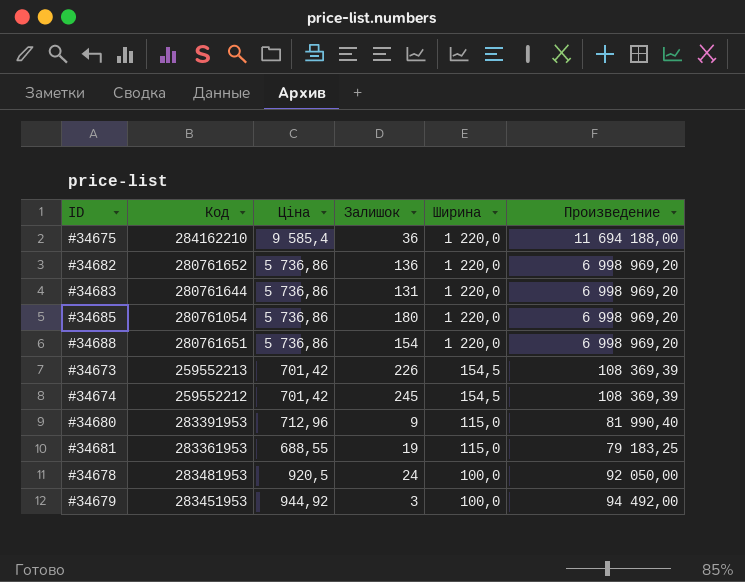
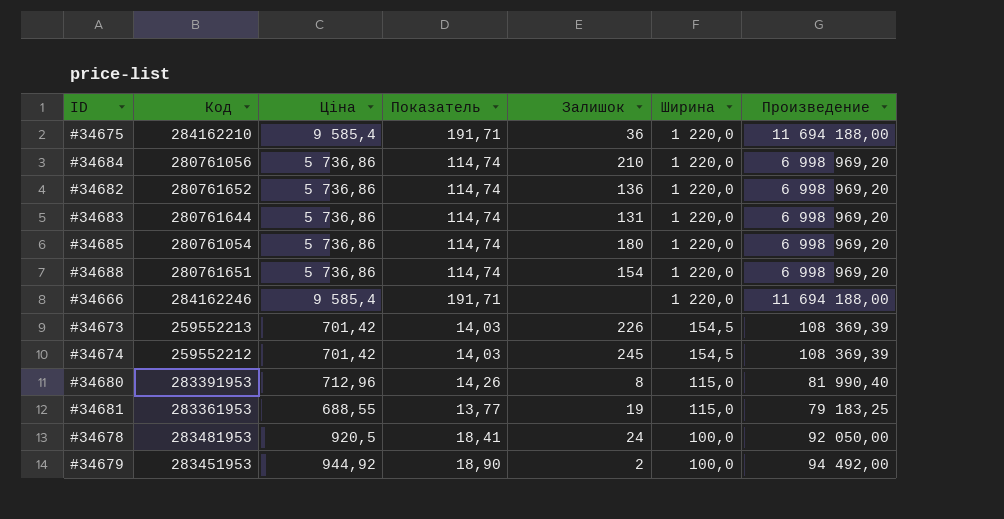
column Показатель | formula: none -> [Ціна] * 0,02
row #34684: none -> 280761056 | 5 736,86 | 114,74 | 210 | 1 220,0 | 6 998 969,20
row #34666: none -> 284162246 | 9 585,4 | 191,71 | none | 1 220,0 | 11 694 188,00
#34680 | Залишок: 9 -> 8
#34679 | Залишок: 3 -> 2

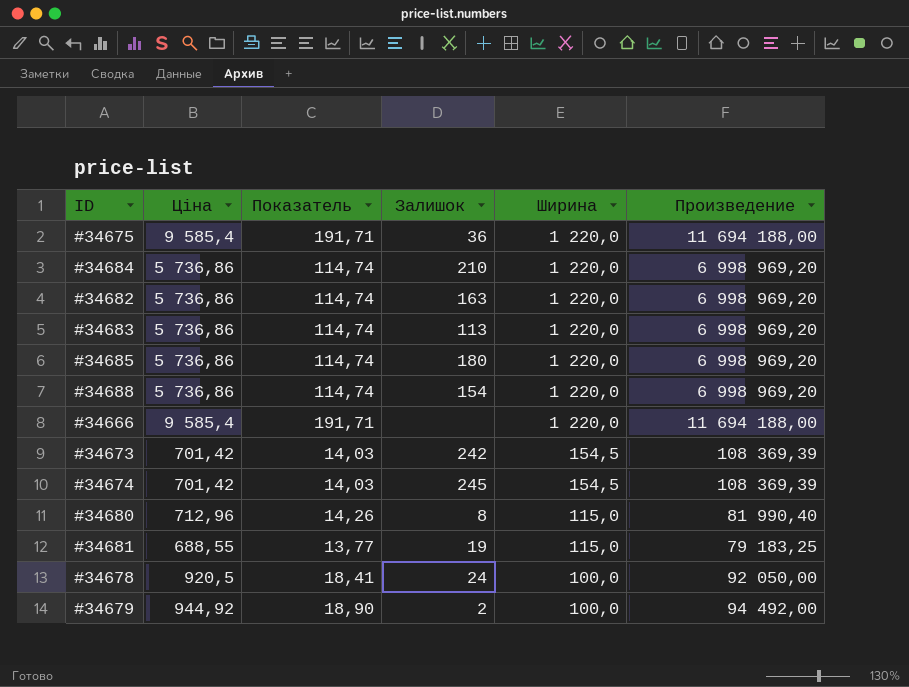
column Код | position: 2 -> none
#34682 | Залишок: 136 -> 163
#34683 | Залишок: 131 -> 113
#34673 | Залишок: 226 -> 242

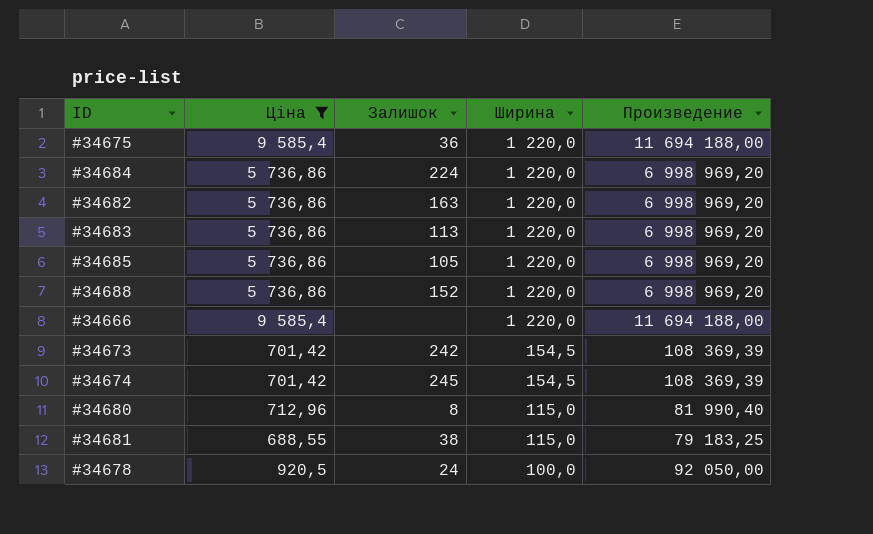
filter: none -> Ціна != 944,92
column Показатель | formula: [Ціна] * 0,02 -> none
#34684 | Залишок: 210 -> 224
#34685 | Залишок: 180 -> 105
#34688 | Залишок: 154 -> 152
#34681 | Залишок: 19 -> 38

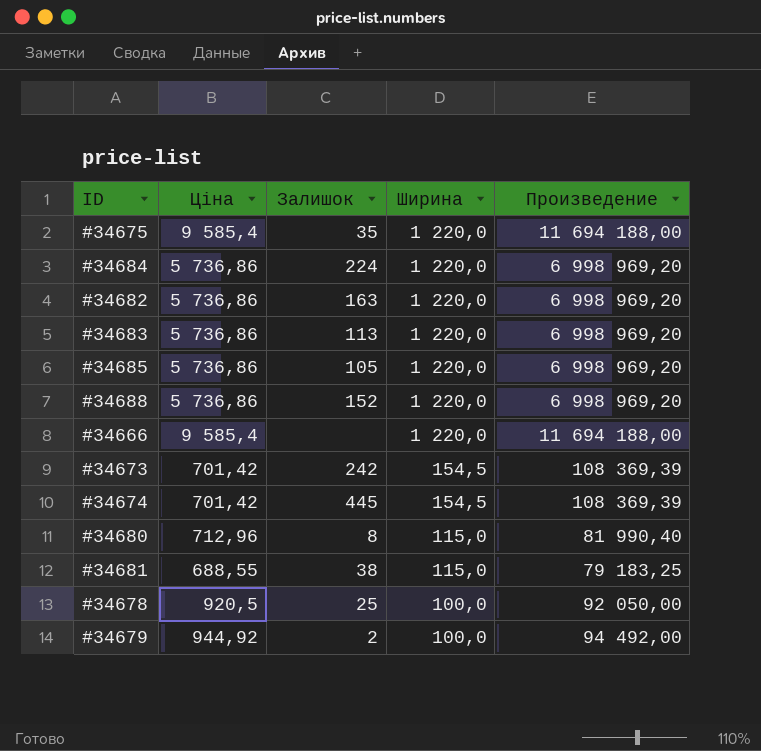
filter: Ціна != 944,92 -> none
#34675 | Залишок: 36 -> 35
#34674 | Залишок: 245 -> 445
#34678 | Залишок: 24 -> 25

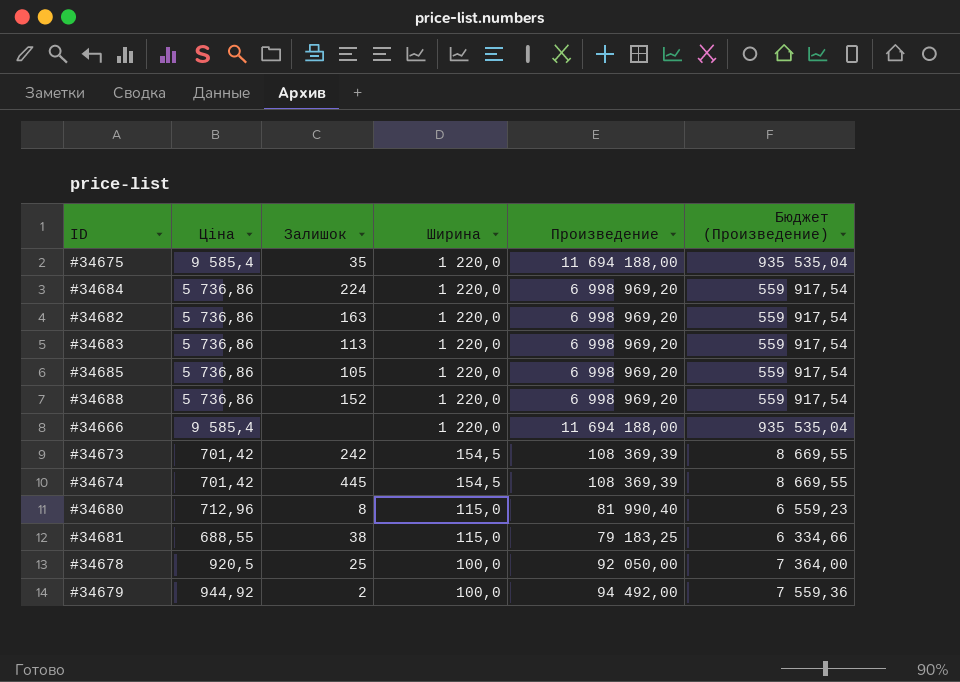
column Бюджет (Произведение) | formula: none -> [Произведение] * 0,08

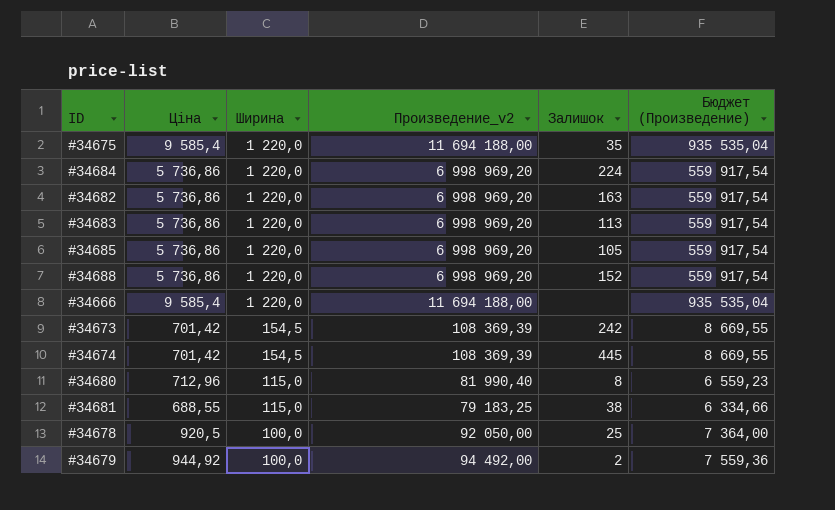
column name: Произведение -> Произведение_v2
column Залишок | position: 3 -> 5

